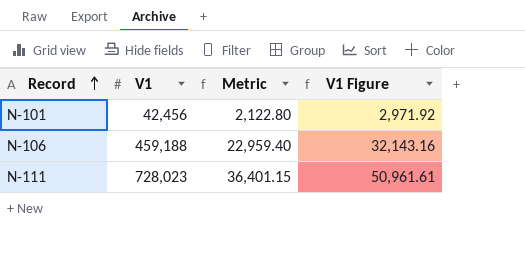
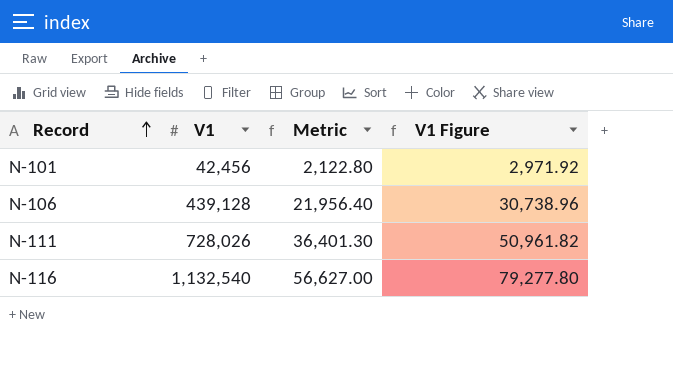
N-106 | V1: 459,188 -> 439,128
N-106 | Metric: 22,959.40 -> 21,956.40
N-106 | V1 Figure: 32,143.16 -> 30,738.96
N-111 | V1: 728,023 -> 728,026
N-111 | Metric: 36,401.15 -> 36,401.30
N-111 | V1 Figure: 50,961.61 -> 50,961.82
row N-116: none -> 1,132,540 | 56,627.00 | 79,277.80

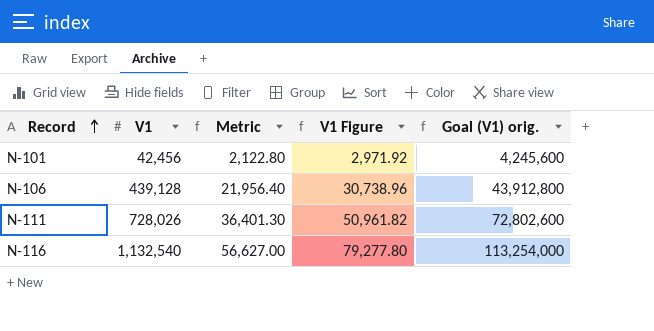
column Goal (V1) orig. | formula: none -> [V1] * 100

